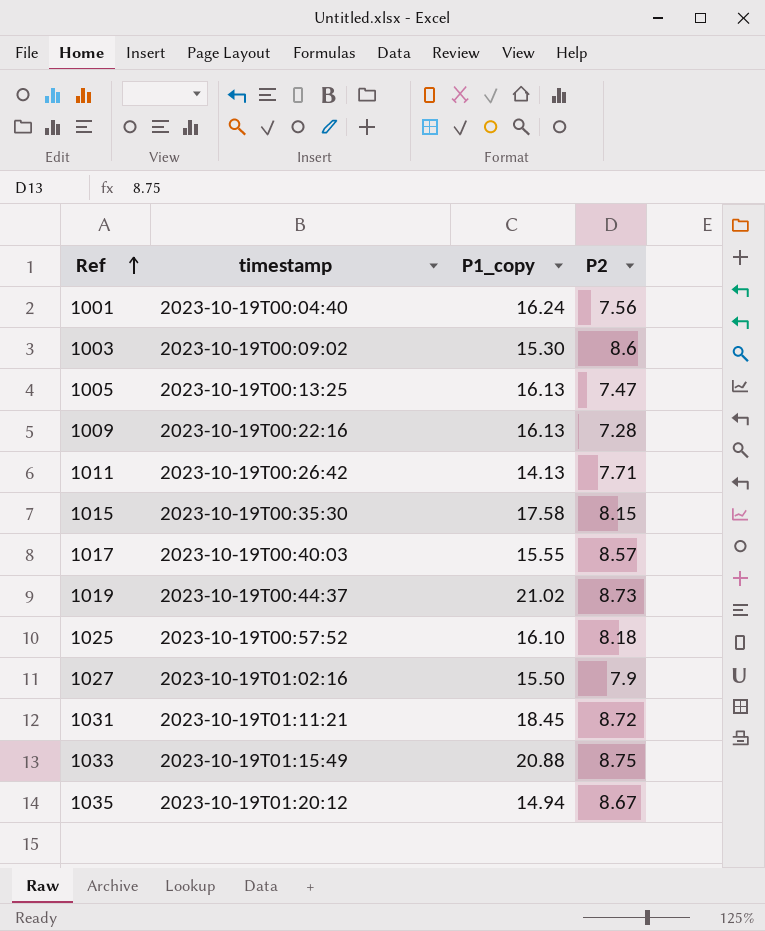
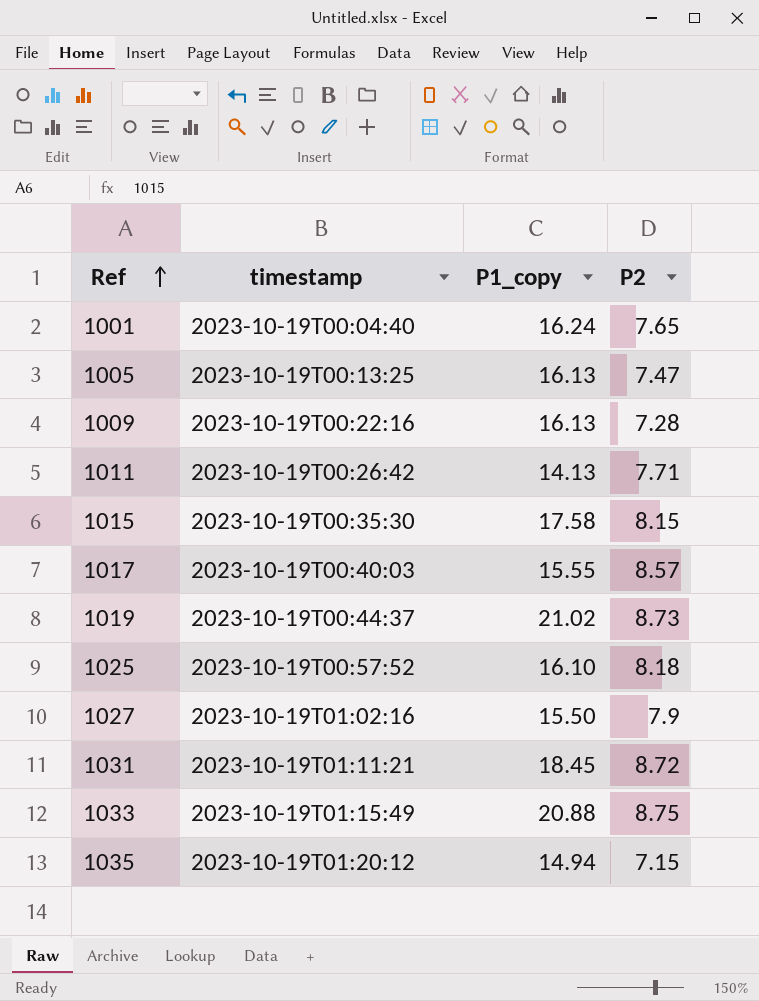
row 1003: 2023-10-19T00:09:02 | 15.30 | 8.6 -> none
1001 | P2: 7.56 -> 7.65
1035 | P2: 8.67 -> 7.15

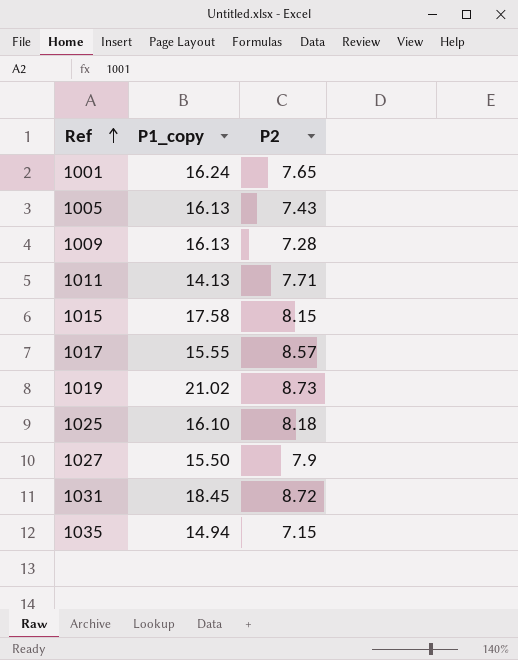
column timestamp | position: 2 -> none
row 1033: 2023-10-19T01:15:49 | 20.88 | 8.75 -> none
1005 | P2: 7.47 -> 7.43

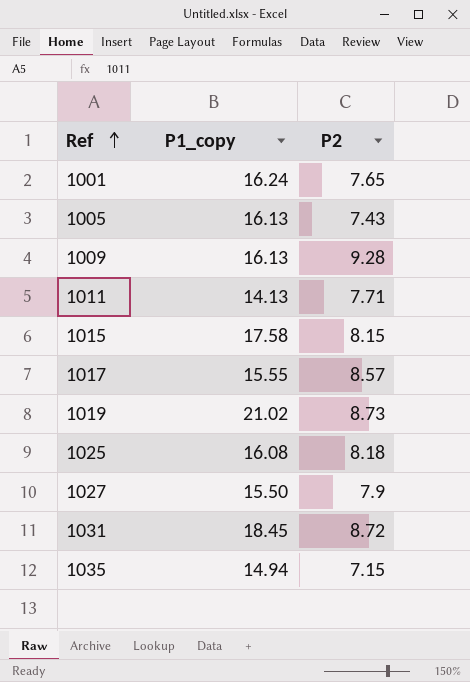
1009 | P2: 7.28 -> 9.28
1025 | P1_copy: 16.10 -> 16.08

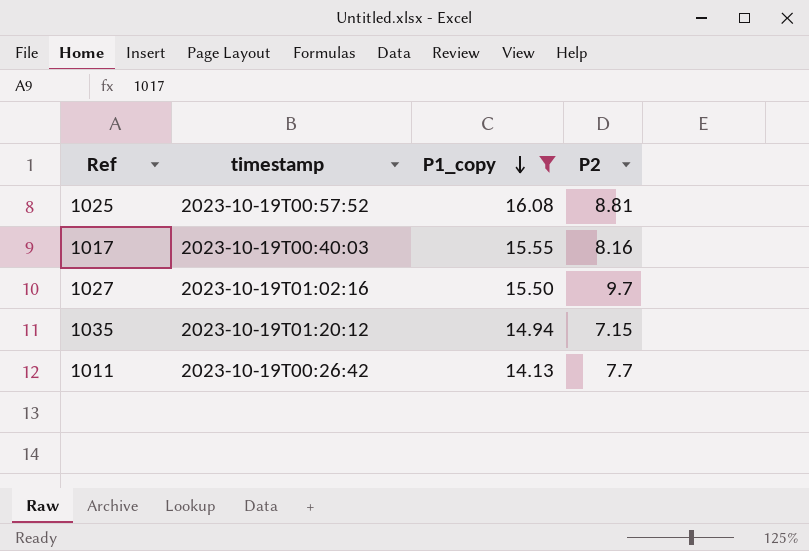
filter: none -> P1_copy <= 16.08
row order: Ref ascending -> P1_copy descending
column timestamp | position: none -> 2
1025 | P2: 8.18 -> 8.81
1017 | P2: 8.57 -> 8.16
1027 | P2: 7.9 -> 9.7
1011 | P2: 7.71 -> 7.7

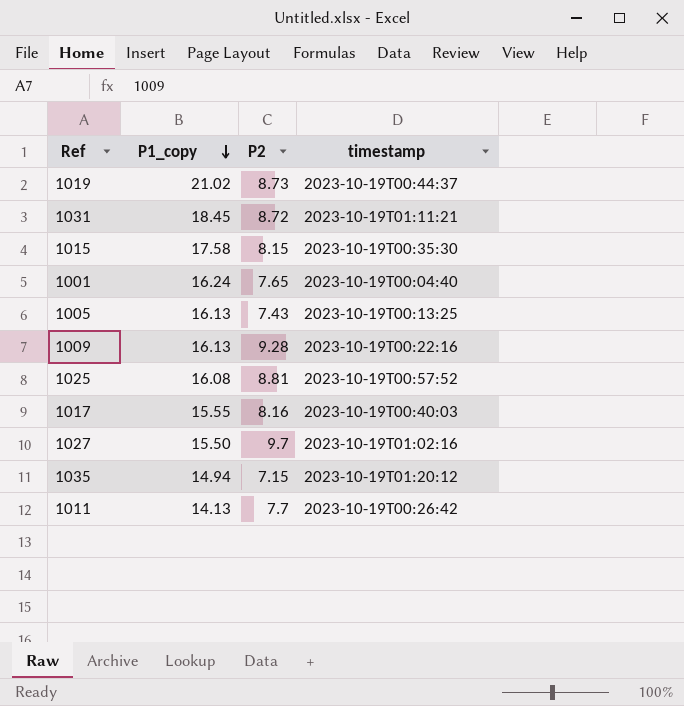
filter: P1_copy <= 16.08 -> none
column timestamp | position: 2 -> 4

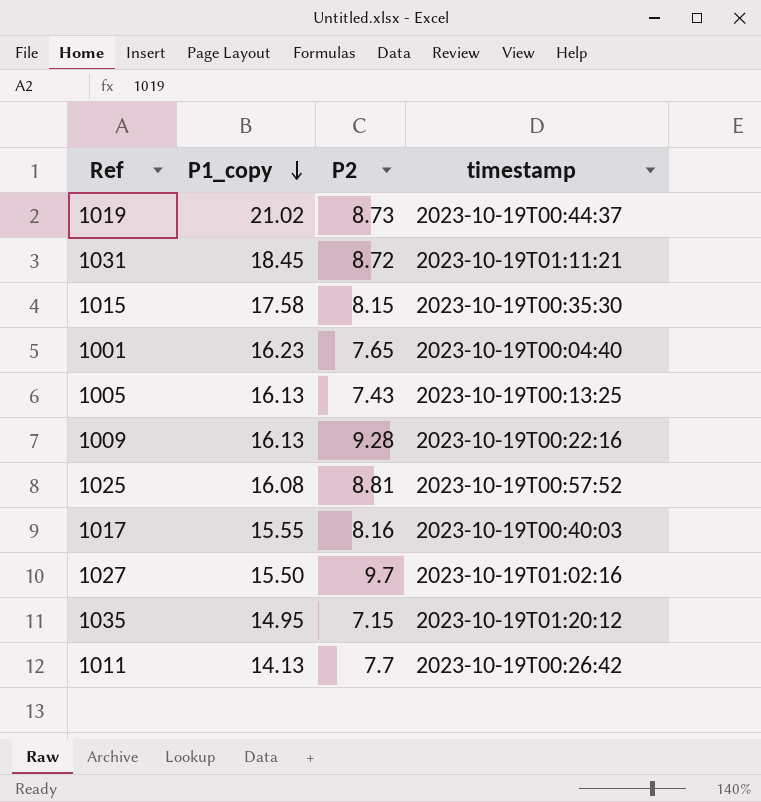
1001 | P1_copy: 16.24 -> 16.23
1035 | P1_copy: 14.94 -> 14.95

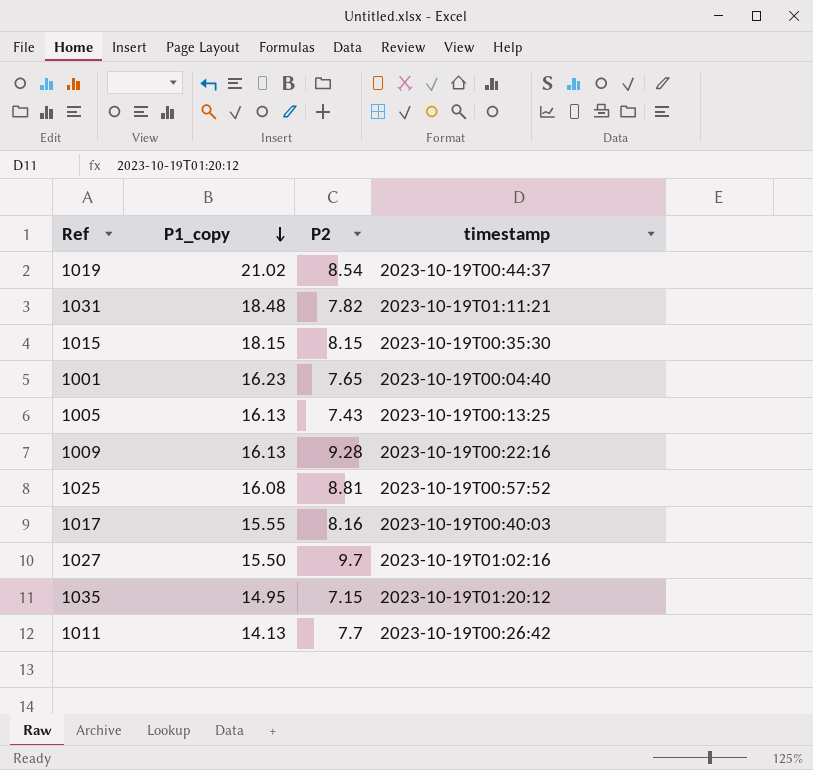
1019 | P2: 8.73 -> 8.54
1031 | P1_copy: 18.45 -> 18.48
1031 | P2: 8.72 -> 7.82
1015 | P1_copy: 17.58 -> 18.15

